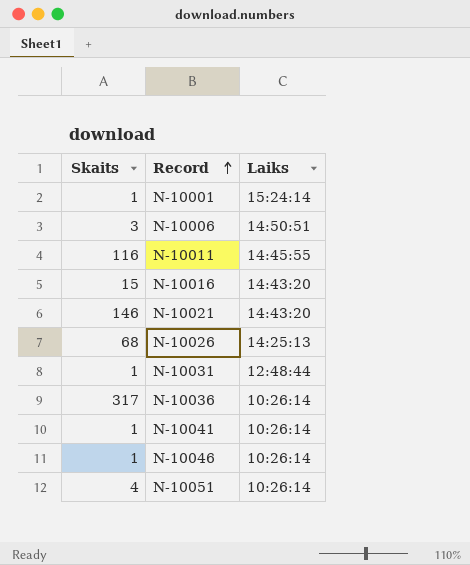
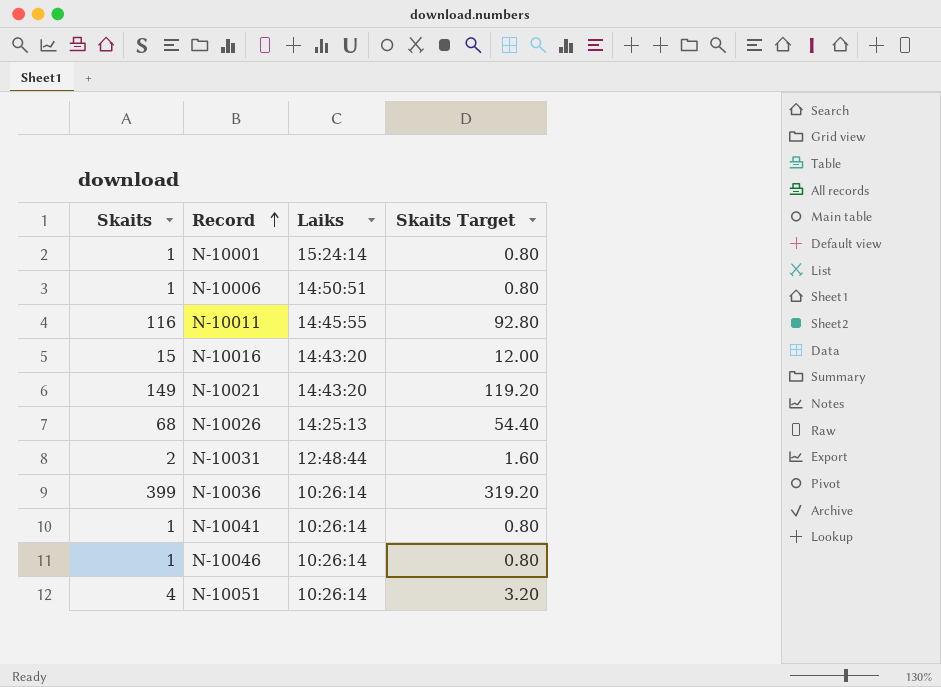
column Skaits Target | formula: none -> [Skaits] * 0.8
N-10006 | Skaits: 3 -> 1
N-10021 | Skaits: 146 -> 149
N-10031 | Skaits: 1 -> 2
N-10036 | Skaits: 317 -> 399

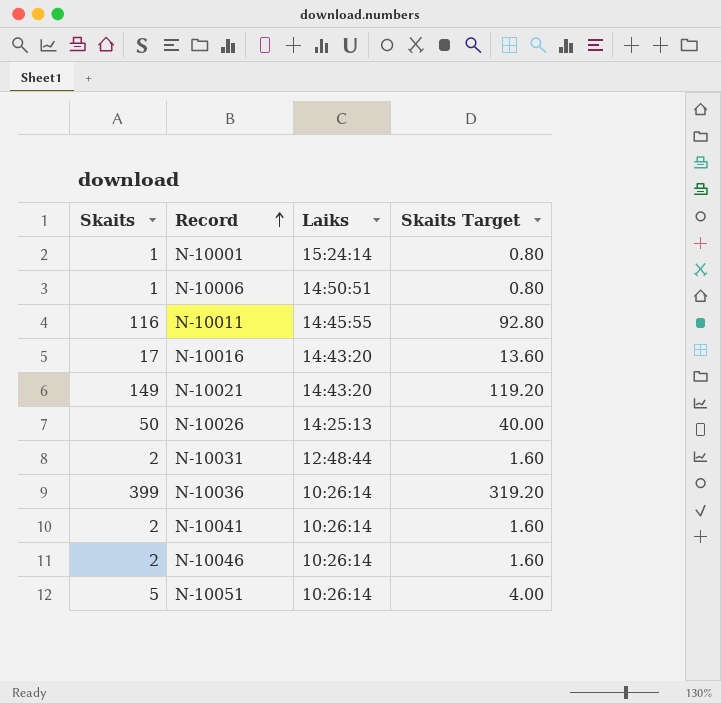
N-10016 | Skaits: 15 -> 17
N-10016 | Skaits Target: 12.00 -> 13.60
N-10026 | Skaits: 68 -> 50
N-10026 | Skaits Target: 54.40 -> 40.00
N-10041 | Skaits: 1 -> 2
N-10041 | Skaits Target: 0.80 -> 1.60
N-10046 | Skaits: 1 -> 2
N-10046 | Skaits Target: 0.80 -> 1.60
N-10051 | Skaits: 4 -> 5
N-10051 | Skaits Target: 3.20 -> 4.00

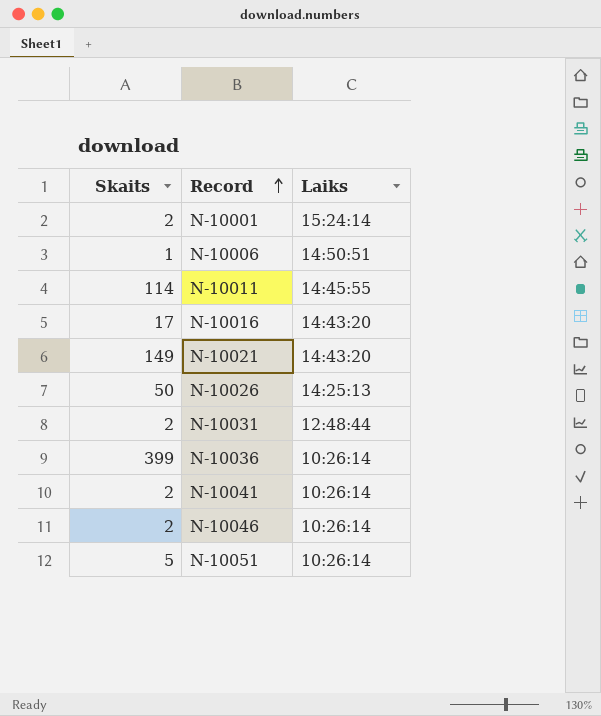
column Skaits Target | formula: [Skaits] * 0.8 -> none
N-10001 | Skaits: 1 -> 2
N-10011 | Skaits: 116 -> 114

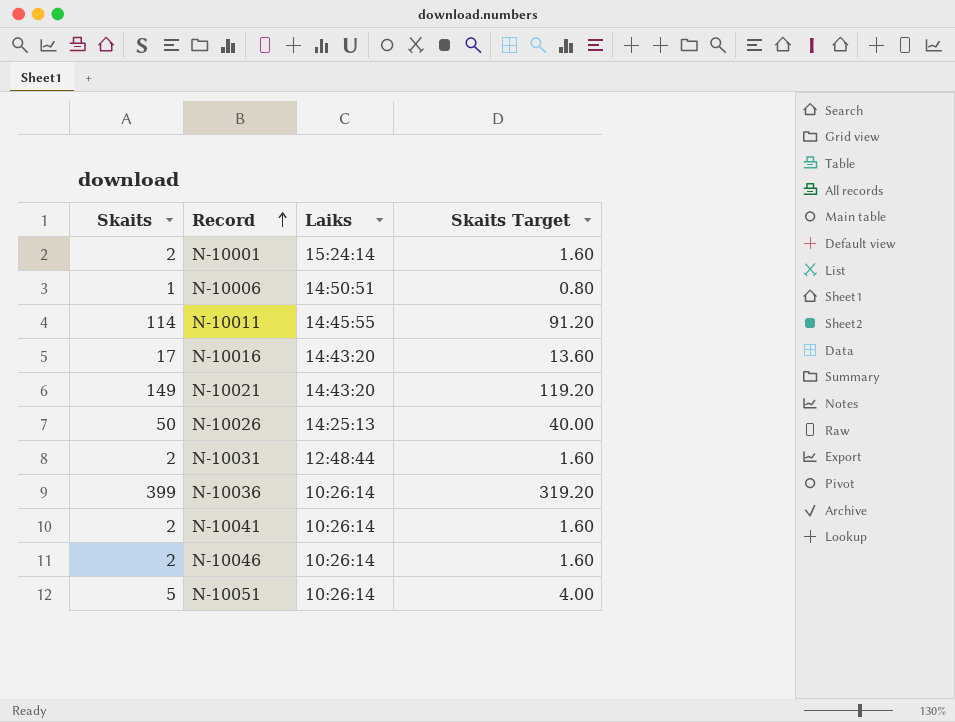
column Skaits Target | formula: none -> [Skaits] * 0.8

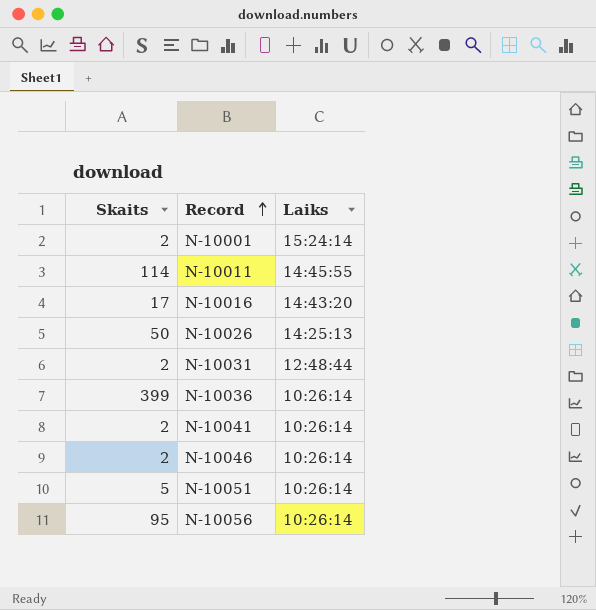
column Skaits Target | formula: [Skaits] * 0.8 -> none
row N-10006: 1 | 14:50:51 | 0.80 -> none
row N-10021: 149 | 14:43:20 | 119.20 -> none
row N-10056: none -> 95 | 10:26:14

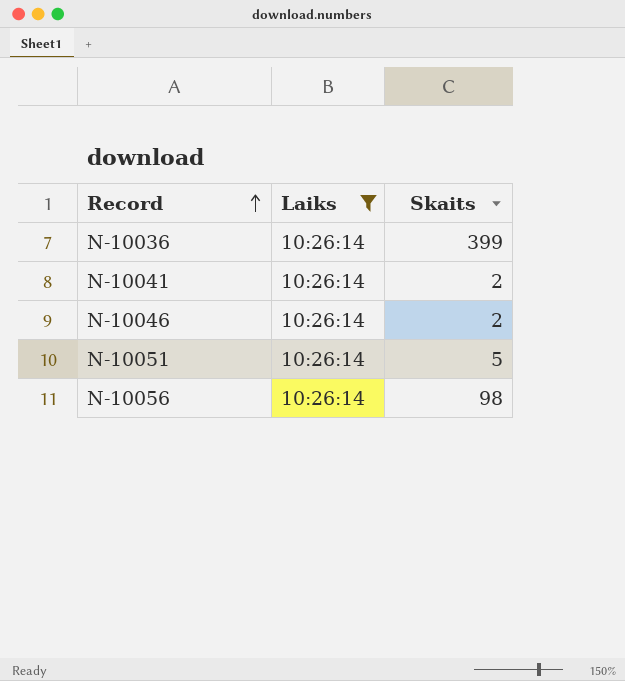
filter: none -> Laiks = 10:26:14
column Skaits | position: 1 -> 3
N-10056 | Skaits: 95 -> 98

